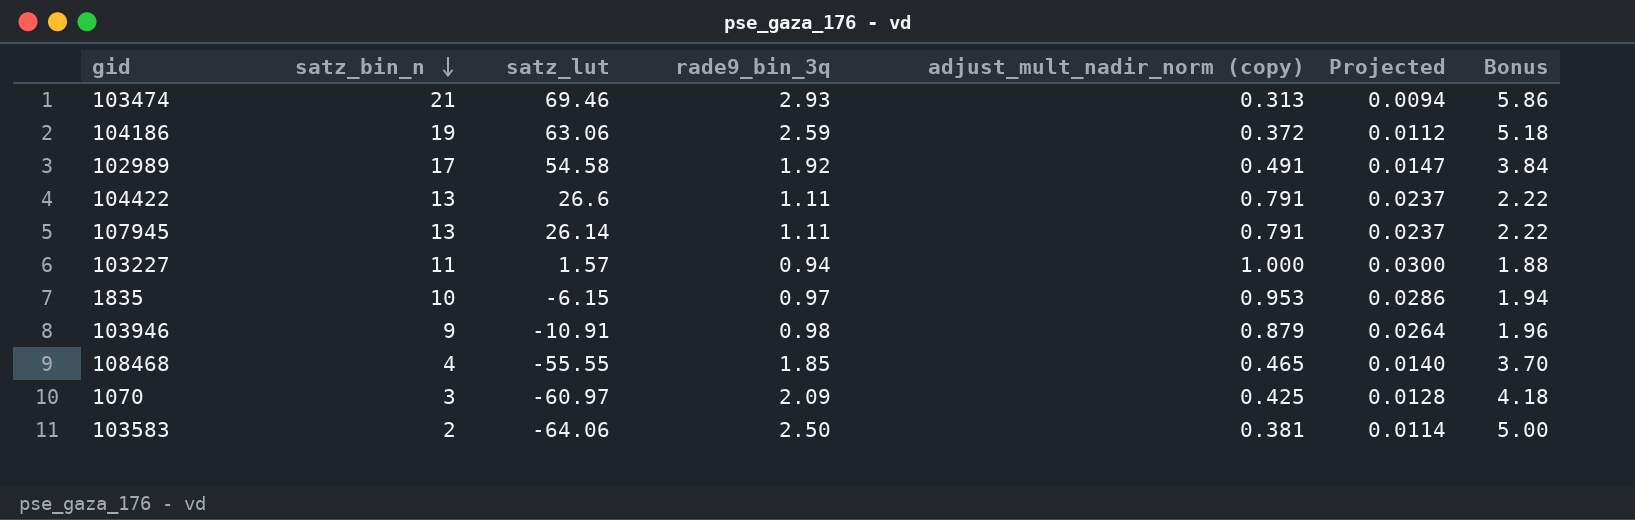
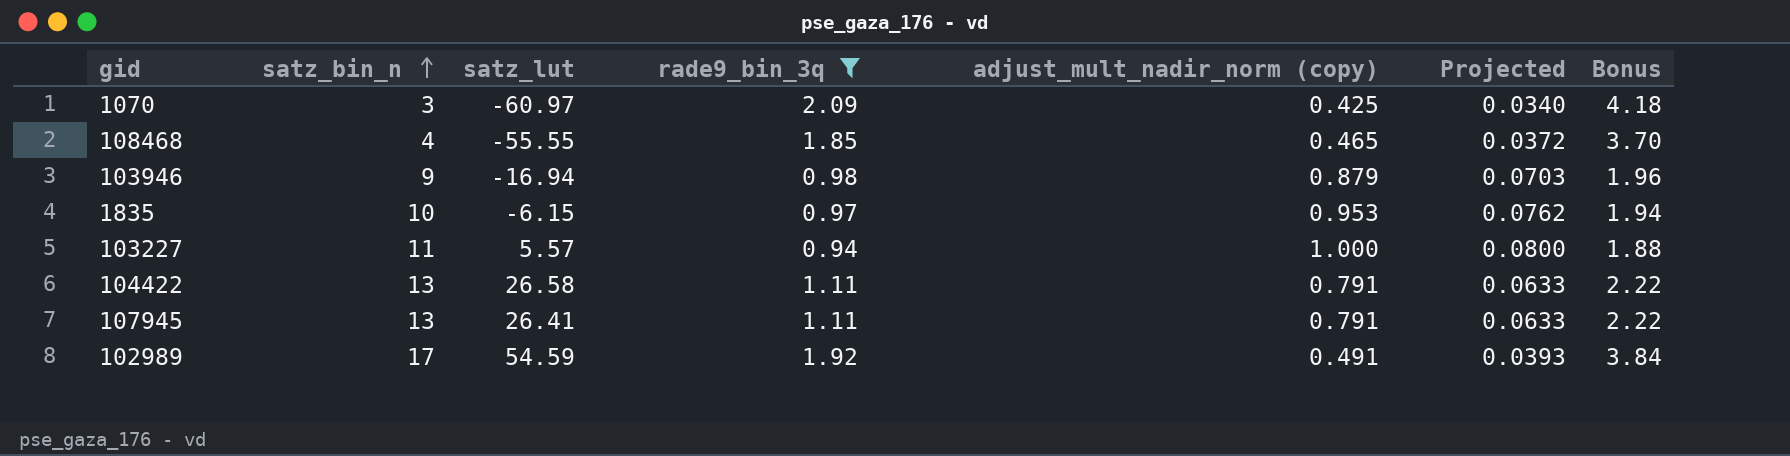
filter: none -> rade9_bin_3q <= 2.09
row order: satz_bin_n descending -> satz_bin_n ascending
column Projected | formula: [adjust_mult_nadir_norm (copy)] * 0.03 -> [adjust_mult_nadir_norm (copy)] * 0.08
103946 | satz_lut: -10.91 -> -16.94
103227 | satz_lut: 1.57 -> 5.57
104422 | satz_lut: 26.6 -> 26.58
107945 | satz_lut: 26.14 -> 26.41
102989 | satz_lut: 54.58 -> 54.59

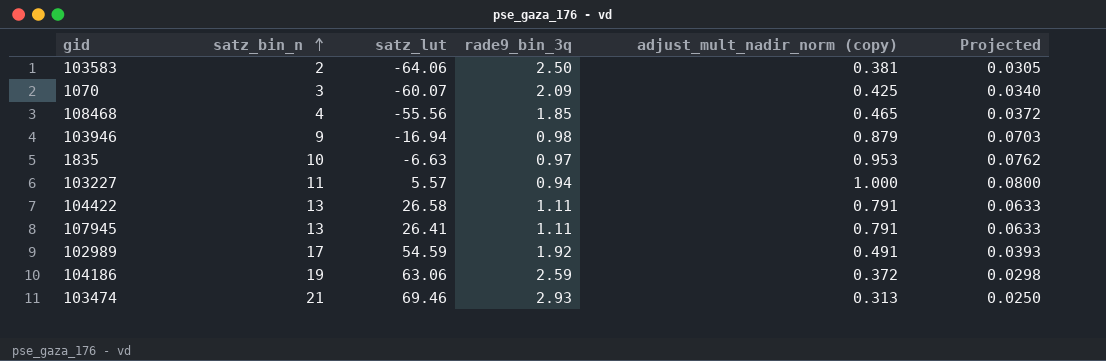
filter: rade9_bin_3q <= 2.09 -> none
column Bonus | formula: [rade9_bin_3q] * 2 -> none
1070 | satz_lut: -60.97 -> -60.07
108468 | satz_lut: -55.55 -> -55.56
1835 | satz_lut: -6.15 -> -6.63

